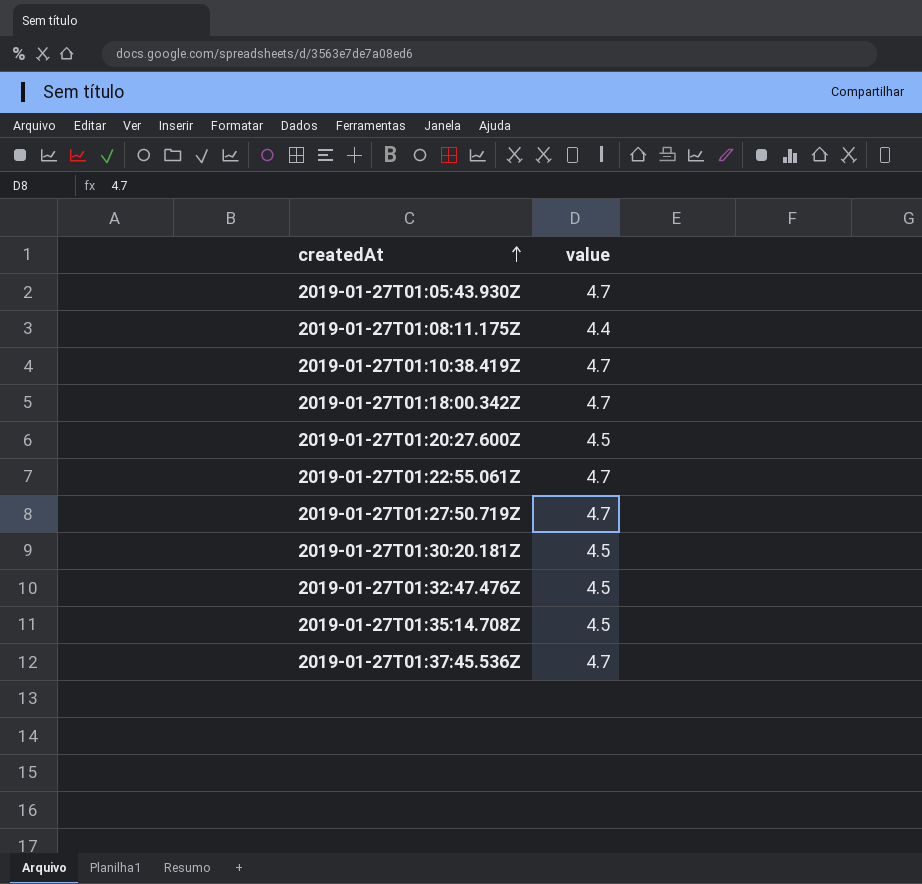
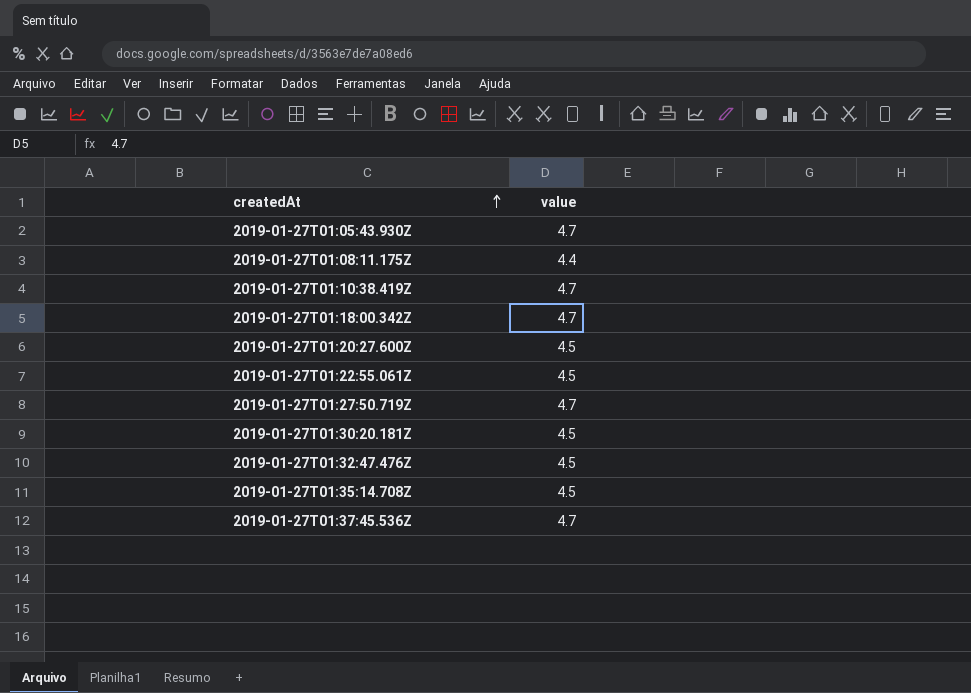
2019-01-27T01:22:55.061Z | value: 4.7 -> 4.5

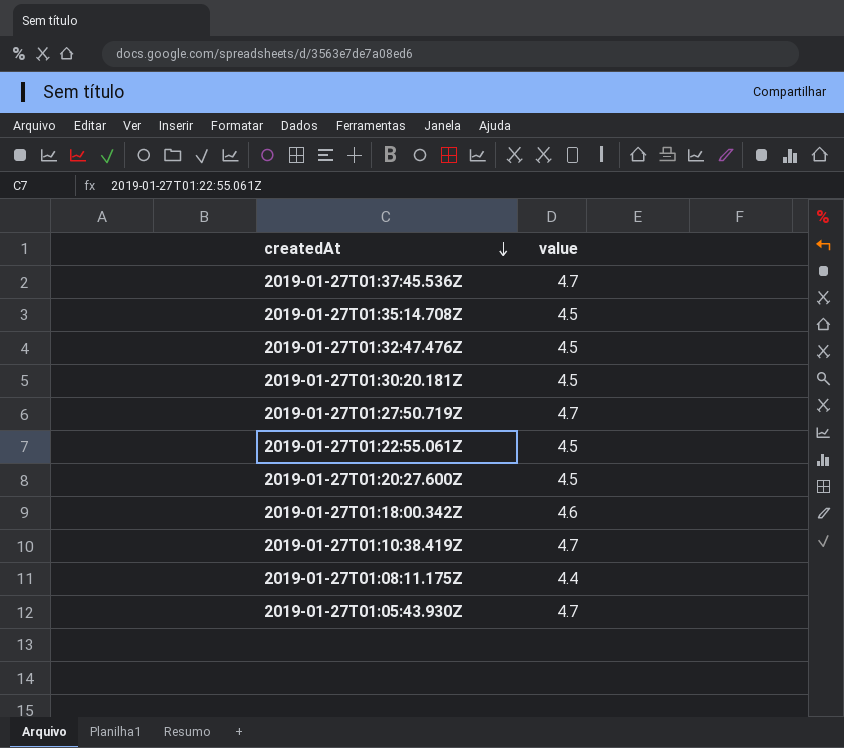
row order: createdAt ascending -> createdAt descending
2019-01-27T01:18:00.342Z | value: 4.7 -> 4.6

